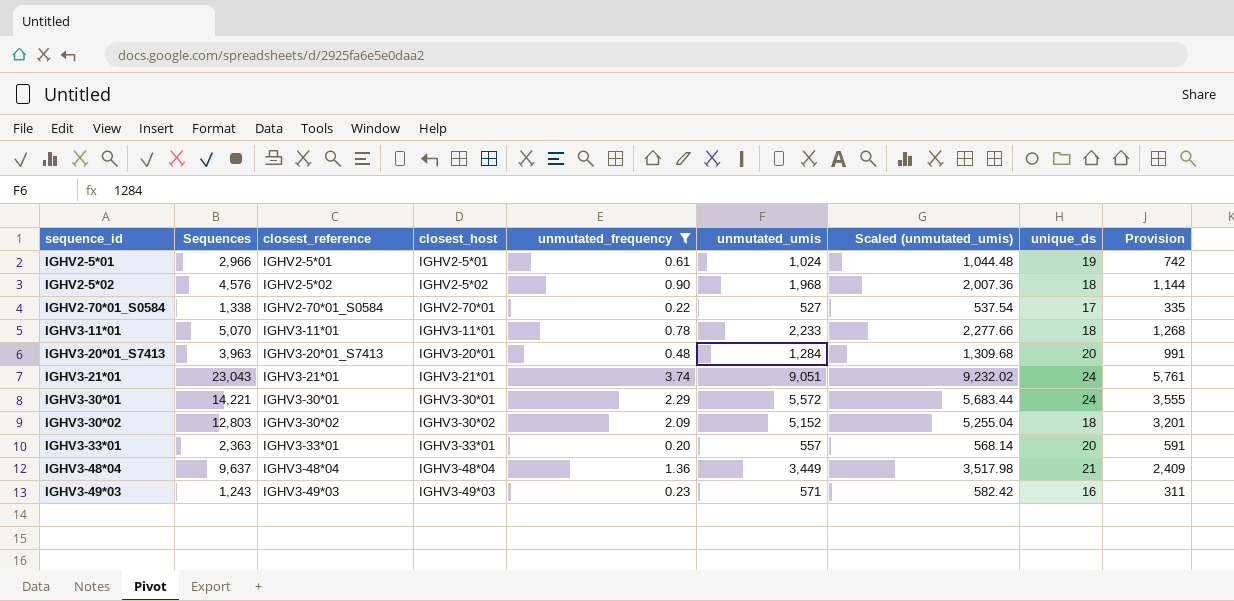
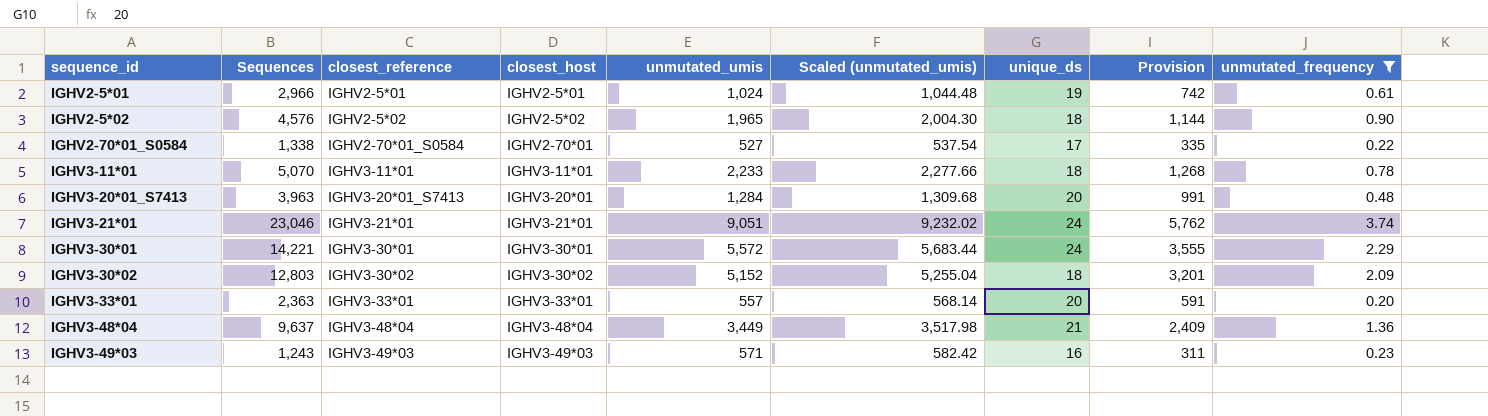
column unmutated_frequency | position: 5 -> 9
IGHV2-5*02 | unmutated_umis: 1,968 -> 1,965
IGHV2-5*02 | Scaled (unmutated_umis): 2,007.36 -> 2,004.30
IGHV3-21*01 | Sequences: 23,043 -> 23,046
IGHV3-21*01 | Provision: 5,761 -> 5,762

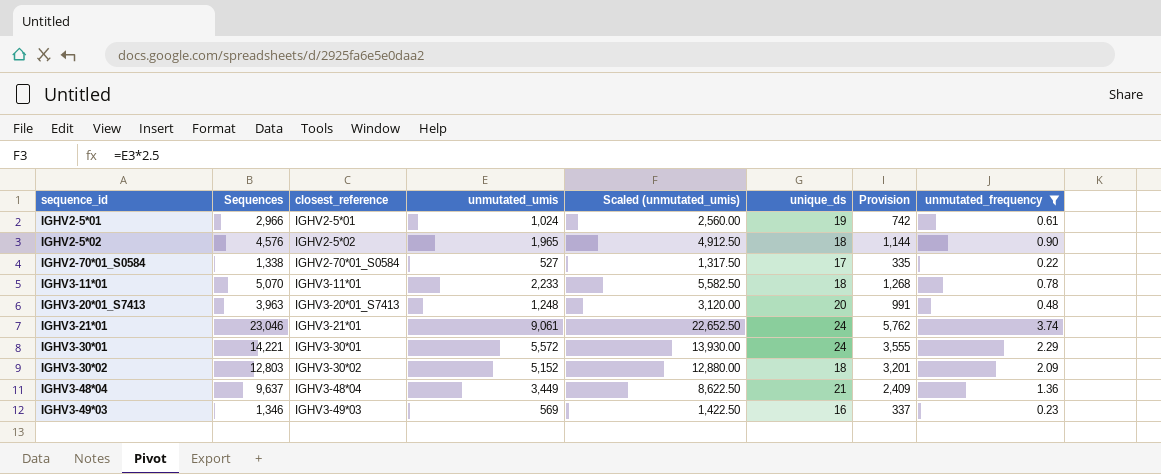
column closest_host | position: 4 -> none
column Scaled (unmutated_umis) | formula: [unmutated_umis] * 1.02 -> [unmutated_umis] * 2.5
row IGHV3-33*01: 2,363 | IGHV3-33*01 | IGHV3-33*01 | 557 | 568.14 | 20 | 591 | 0.20 -> none
IGHV3-20*01_S7413 | unmutated_umis: 1,284 -> 1,248
IGHV3-21*01 | unmutated_umis: 9,051 -> 9,061
IGHV3-49*03 | Sequences: 1,243 -> 1,346
IGHV3-49*03 | unmutated_umis: 571 -> 569
IGHV3-49*03 | Provision: 311 -> 337

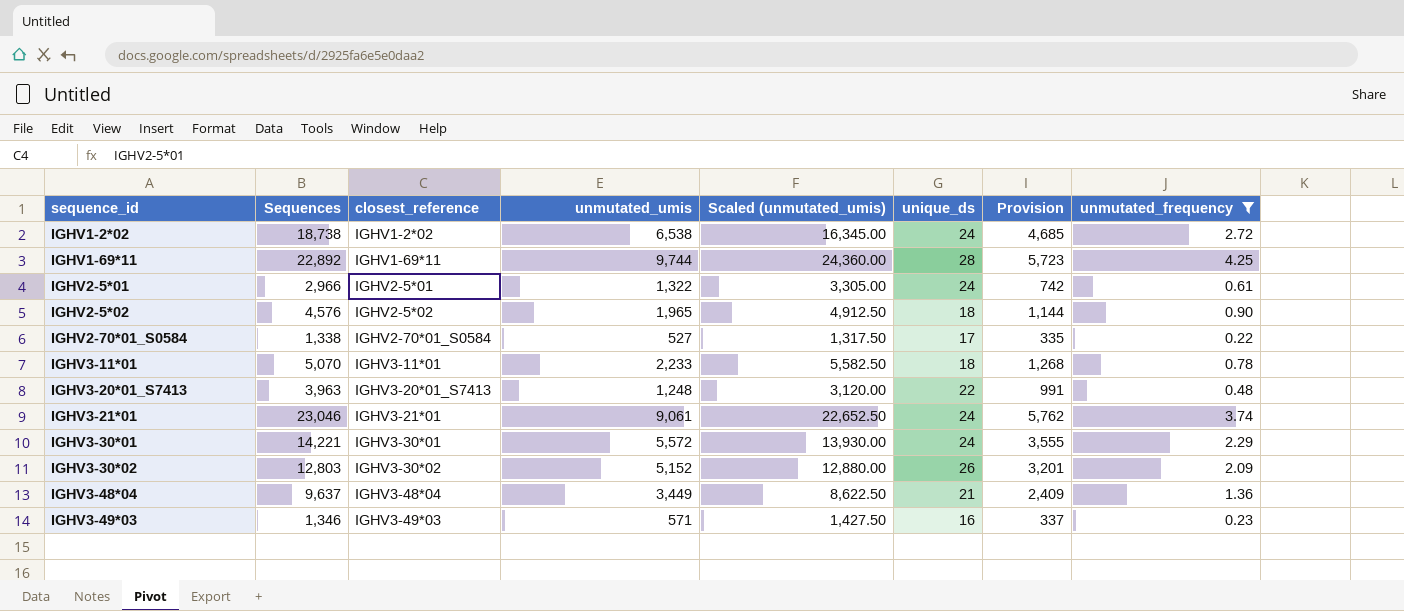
row IGHV1-2*02: none -> 18,738 | IGHV1-2*02 | 6,538 | 16,345.00 | 24 | 4,685 | 2.72
row IGHV1-69*11: none -> 22,892 | IGHV1-69*11 | 9,744 | 24,360.00 | 28 | 5,723 | 4.25
IGHV2-5*01 | unmutated_umis: 1,024 -> 1,322
IGHV2-5*01 | Scaled (unmutated_umis): 2,560.00 -> 3,305.00
IGHV2-5*01 | unique_ds: 19 -> 24
IGHV3-20*01_S7413 | unique_ds: 20 -> 22
IGHV3-30*02 | unique_ds: 18 -> 26
IGHV3-49*03 | unmutated_umis: 569 -> 571
IGHV3-49*03 | Scaled (unmutated_umis): 1,422.50 -> 1,427.50

